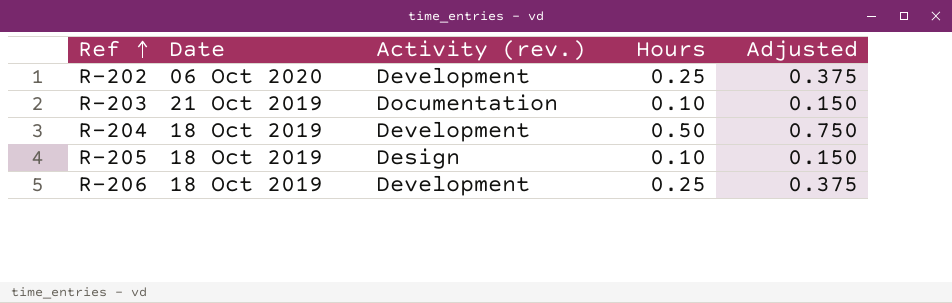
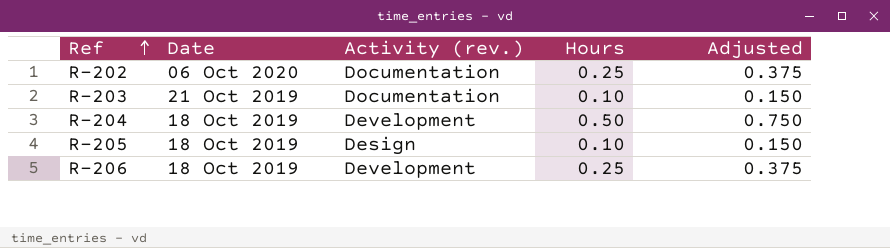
R-202 | Activity (rev.): Development -> Documentation

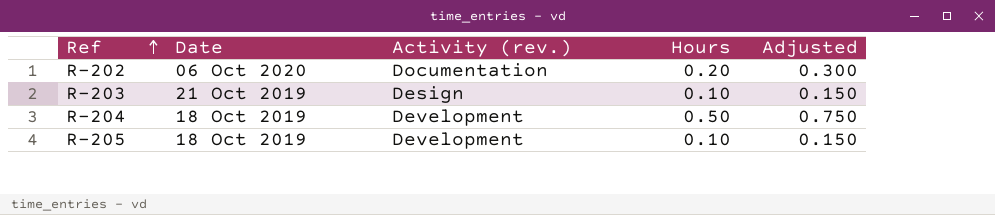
row R-206: 18 Oct 2019 | Development | 0.25 | 0.375 -> none
R-202 | Hours: 0.25 -> 0.20
R-202 | Adjusted: 0.375 -> 0.300
R-203 | Activity (rev.): Documentation -> Design
R-205 | Activity (rev.): Design -> Development

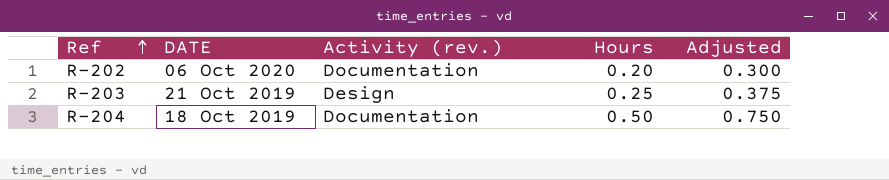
column name: Date -> DATE
row R-205: 18 Oct 2019 | Development | 0.10 | 0.150 -> none
R-203 | Hours: 0.10 -> 0.25
R-203 | Adjusted: 0.150 -> 0.375
R-204 | Activity (rev.): Development -> Documentation

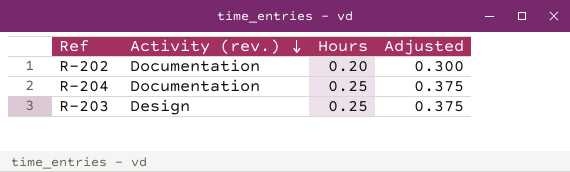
row order: Ref ascending -> Activity (rev.) descending
column DATE | position: 2 -> none
R-204 | Hours: 0.50 -> 0.25
R-204 | Adjusted: 0.750 -> 0.375

